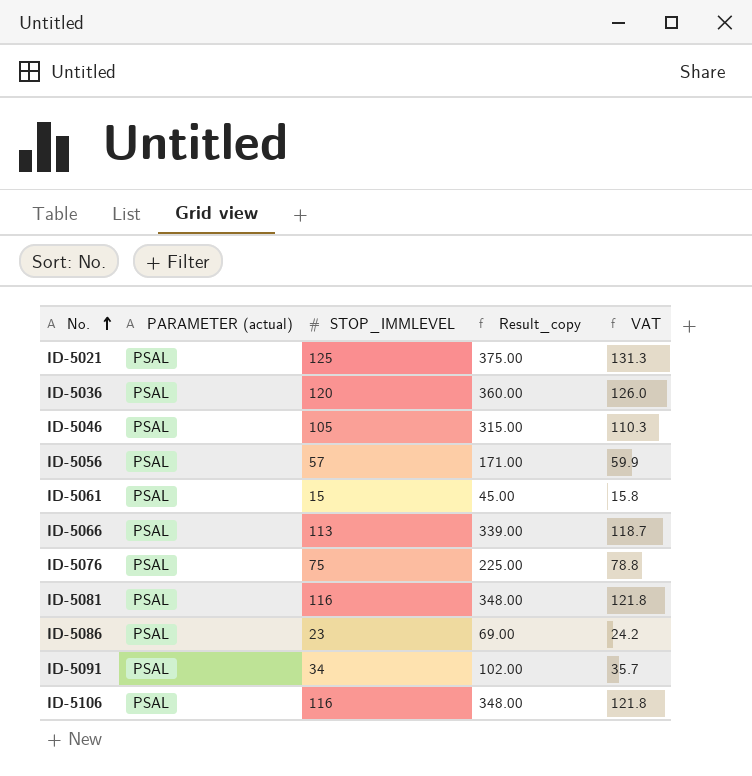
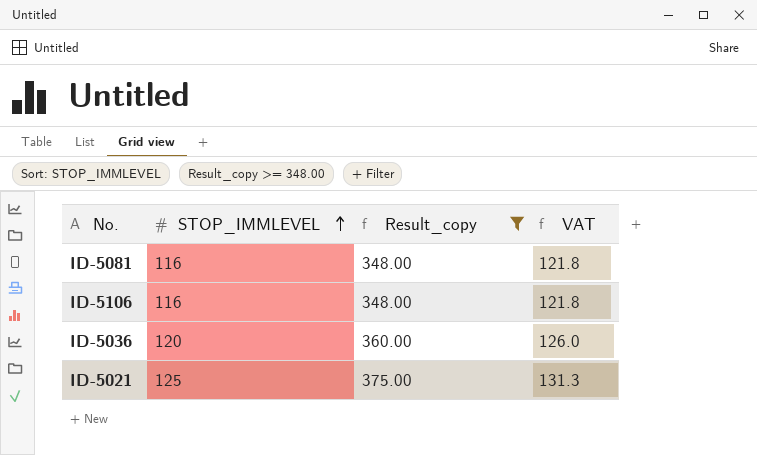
filter: none -> Result_copy >= 348.00
row order: No. ascending -> STOP_IMMLEVEL ascending
column PARAMETER (actual) | position: 2 -> none

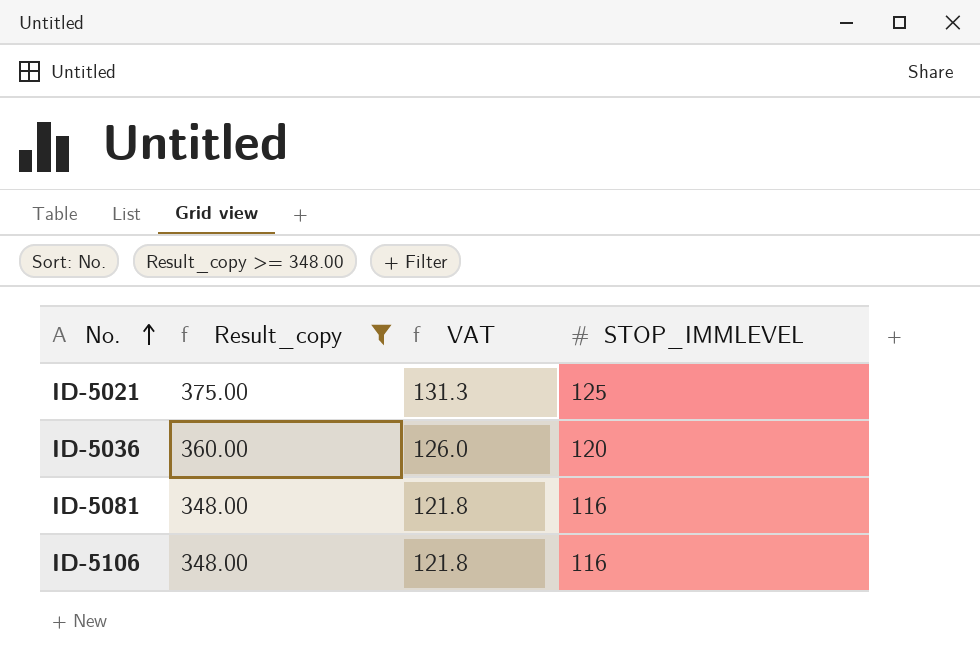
row order: STOP_IMMLEVEL ascending -> No. ascending
column STOP_IMMLEVEL | position: 2 -> 4

